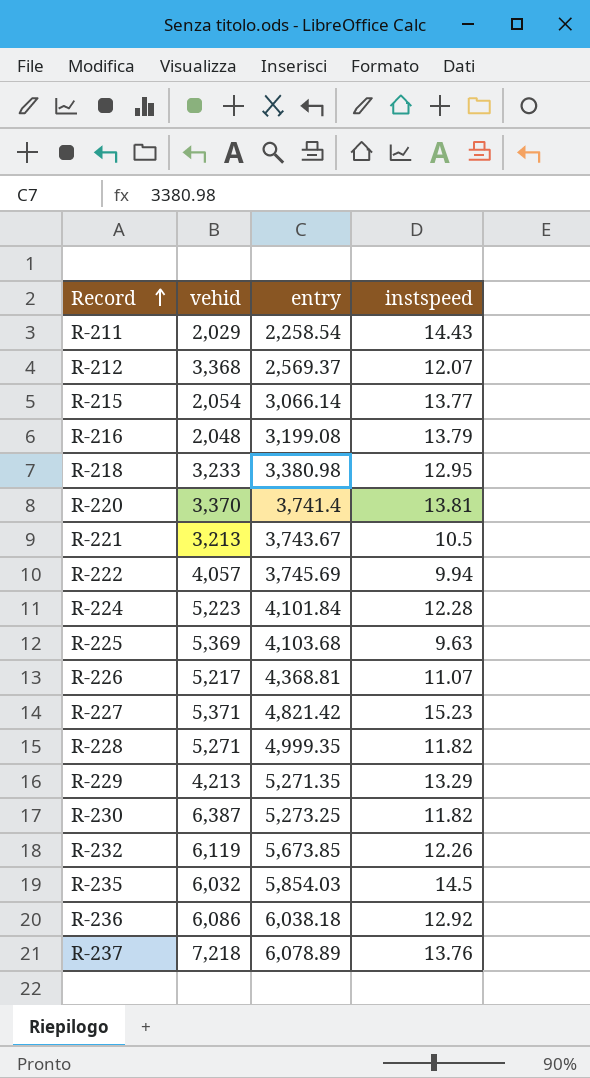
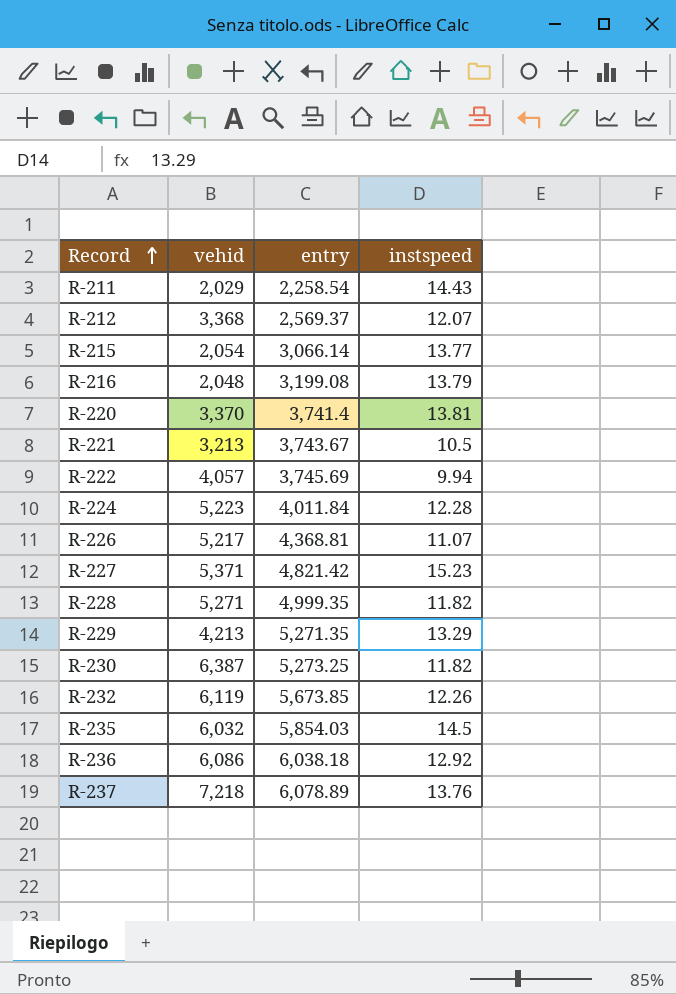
row R-218: 3,233 | 3,380.98 | 12.95 -> none
row R-225: 5,369 | 4,103.68 | 9.63 -> none
R-224 | entry: 4,101.84 -> 4,011.84

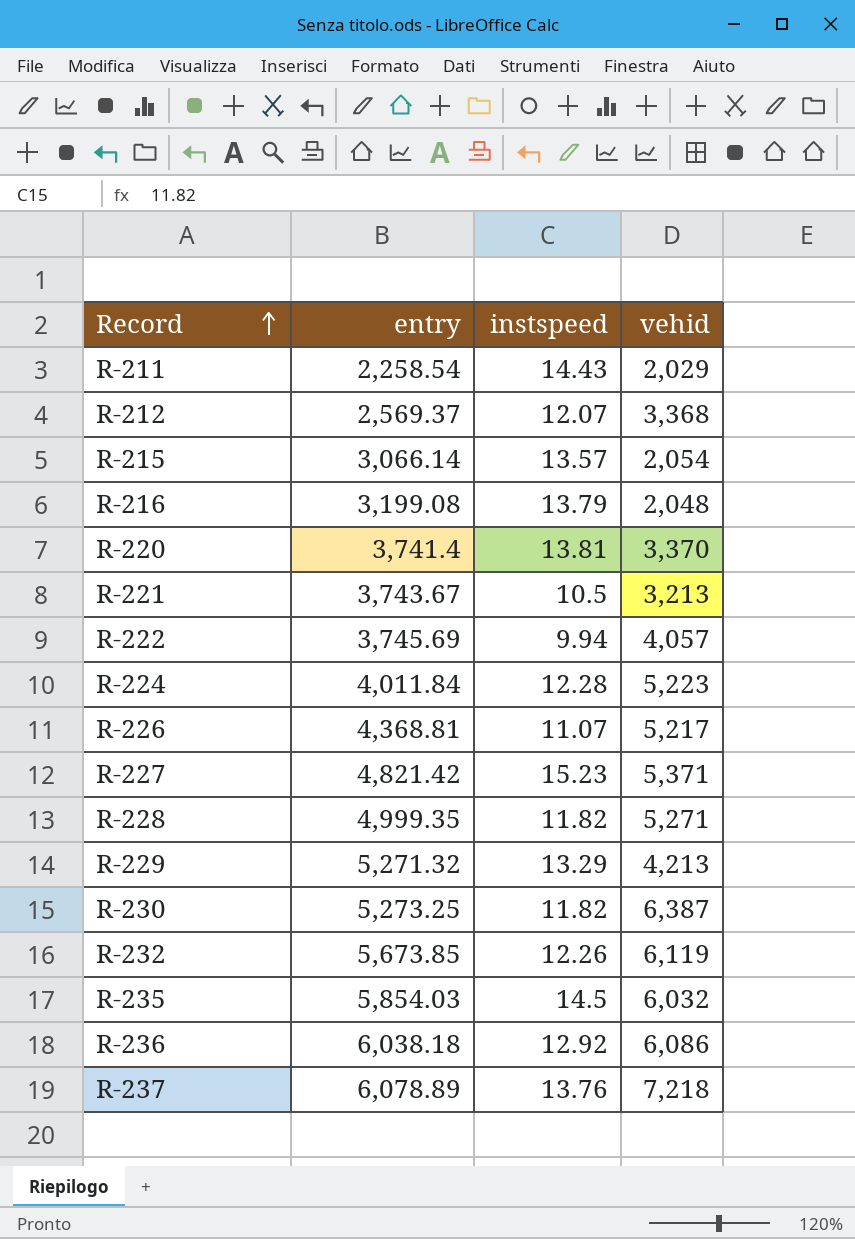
column vehid | position: 2 -> 4
R-215 | instspeed: 13.77 -> 13.57
R-229 | entry: 5,271.35 -> 5,271.32

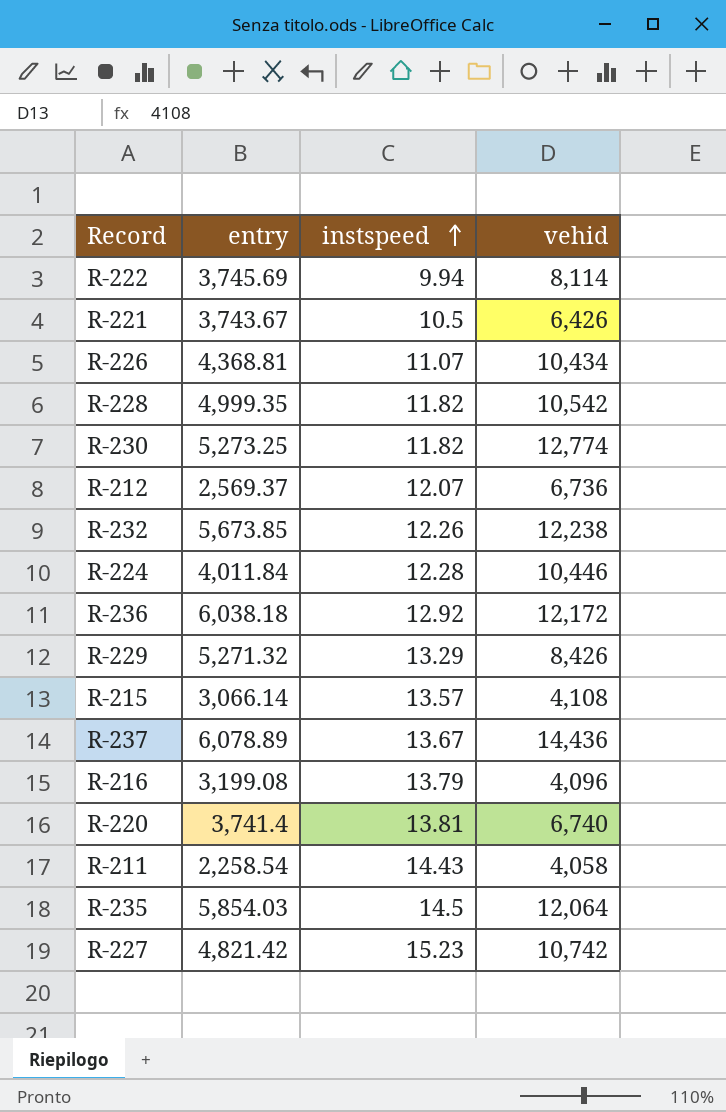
row order: Record ascending -> instspeed ascending
R-222 | vehid: 4,057 -> 8,114
R-221 | vehid: 3,213 -> 6,426
R-226 | vehid: 5,217 -> 10,434
R-228 | vehid: 5,271 -> 10,542
R-230 | vehid: 6,387 -> 12,774
R-212 | vehid: 3,368 -> 6,736
R-232 | vehid: 6,119 -> 12,238
R-224 | vehid: 5,223 -> 10,446
R-236 | vehid: 6,086 -> 12,172
R-229 | vehid: 4,213 -> 8,426
R-215 | vehid: 2,054 -> 4,108
R-237 | instspeed: 13.76 -> 13.67
R-237 | vehid: 7,218 -> 14,436
R-216 | vehid: 2,048 -> 4,096
R-220 | vehid: 3,370 -> 6,740
R-211 | vehid: 2,029 -> 4,058
R-235 | vehid: 6,032 -> 12,064
R-227 | vehid: 5,371 -> 10,742

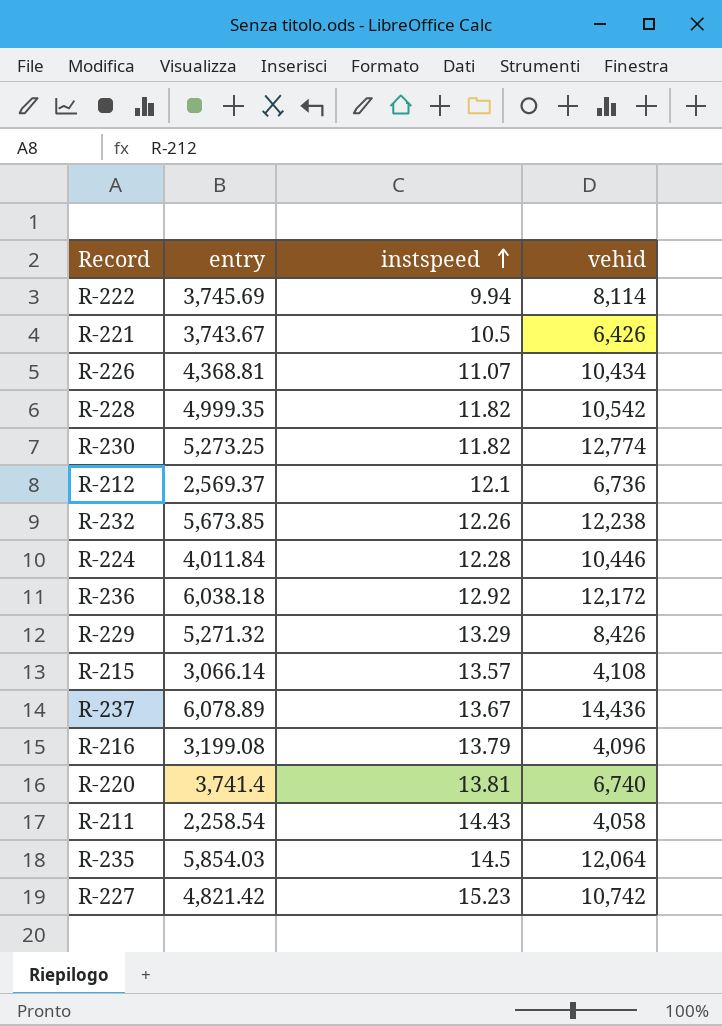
R-212 | instspeed: 12.07 -> 12.1

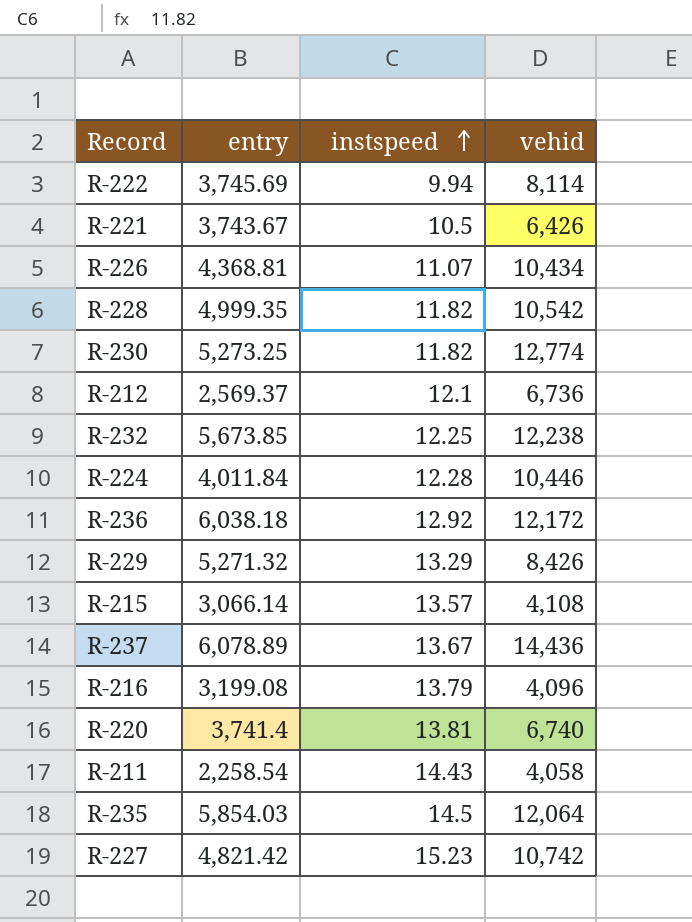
R-232 | instspeed: 12.26 -> 12.25

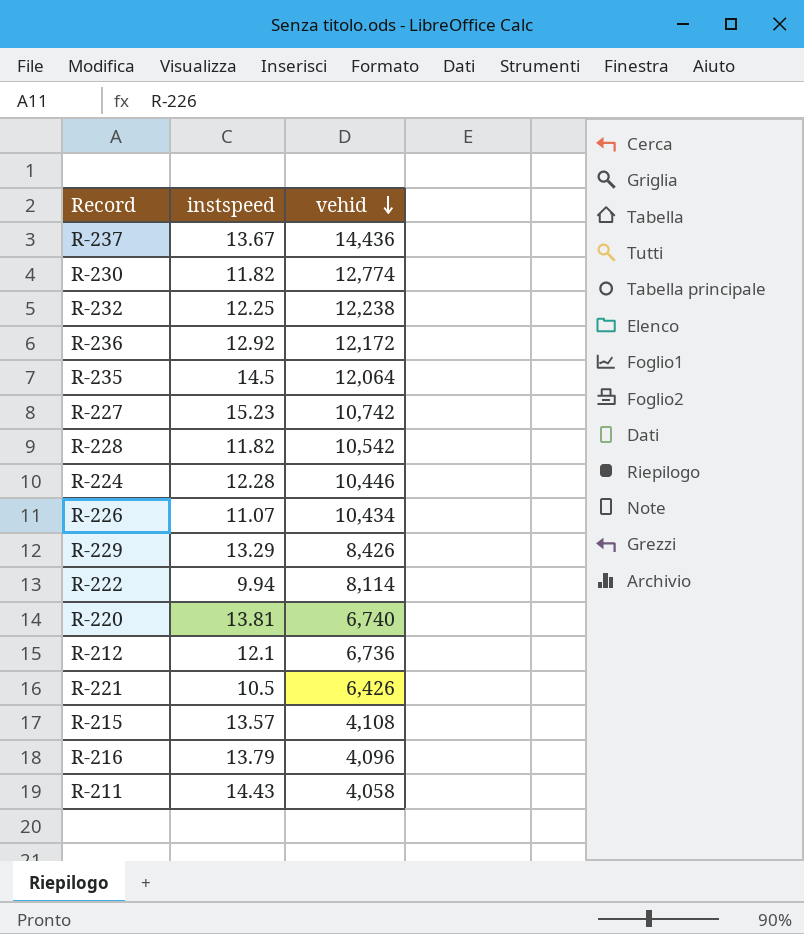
row order: instspeed ascending -> vehid descending
column entry | position: 2 -> none

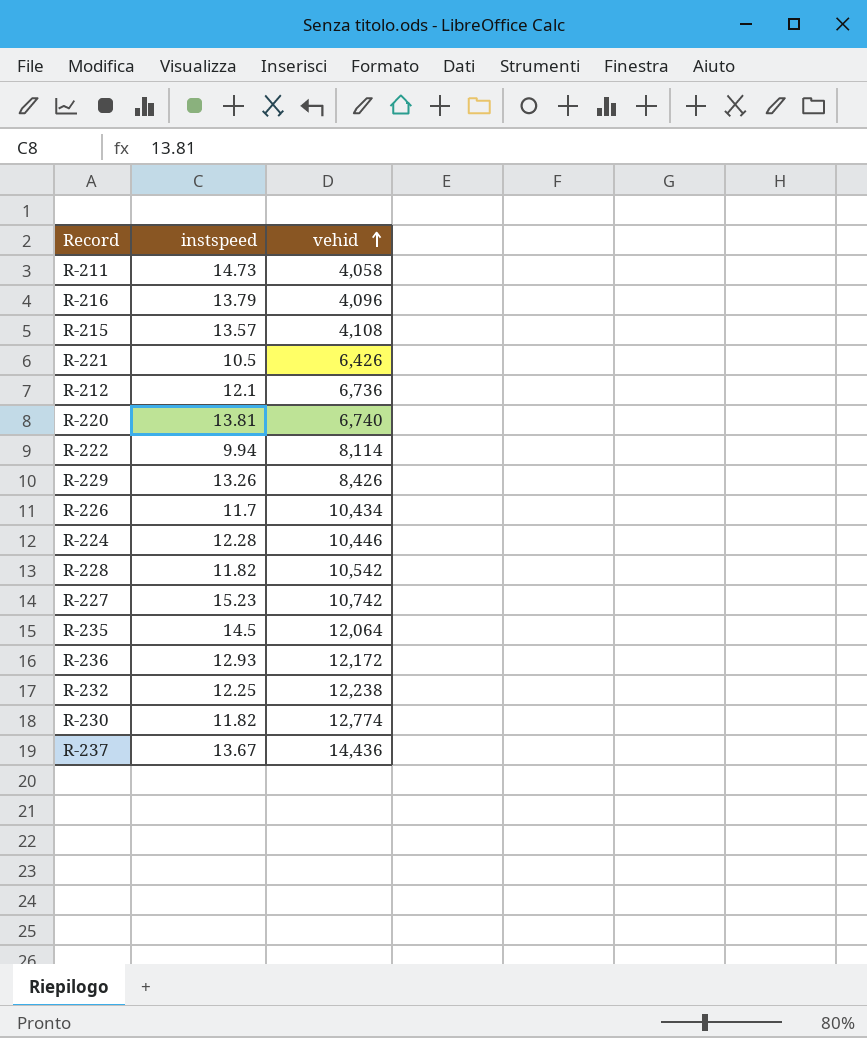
row order: vehid descending -> vehid ascending
R-211 | instspeed: 14.43 -> 14.73
R-229 | instspeed: 13.29 -> 13.26
R-226 | instspeed: 11.07 -> 11.7
R-236 | instspeed: 12.92 -> 12.93

